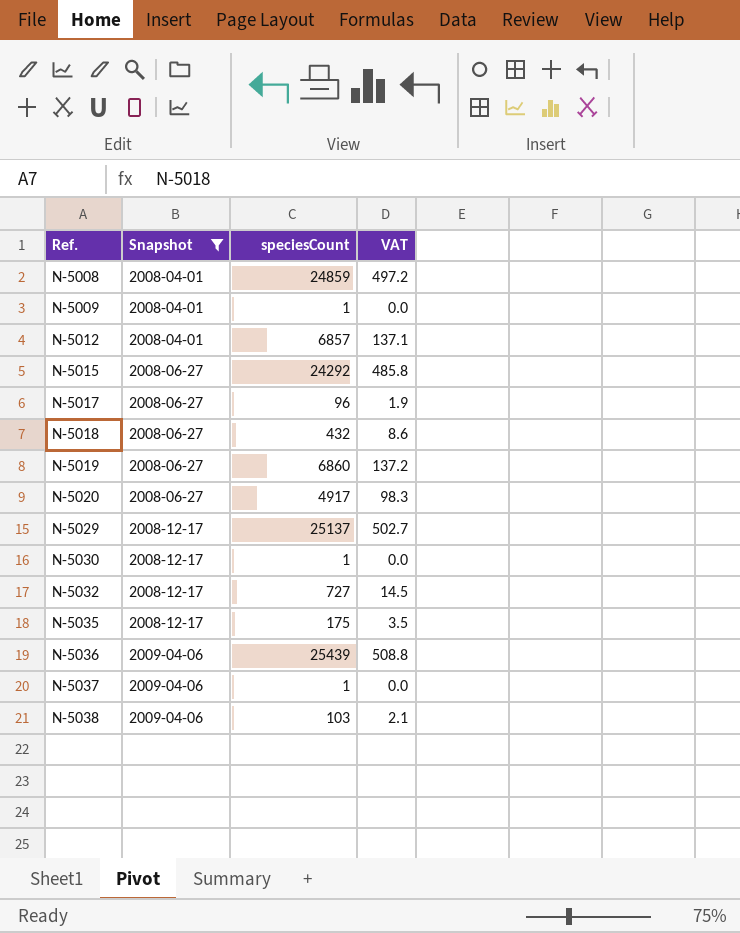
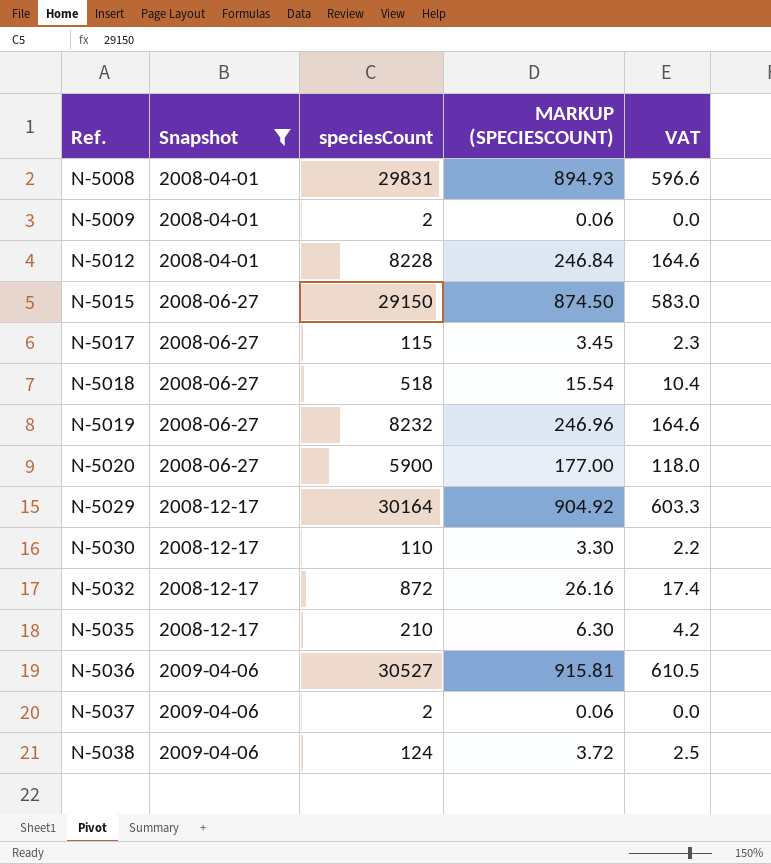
column MARKUP (SPECIESCOUNT) | formula: none -> [speciesCount] * 0.03
N-5008 | speciesCount: 24859 -> 29831
N-5008 | VAT: 497.2 -> 596.6
N-5009 | speciesCount: 1 -> 2
N-5012 | speciesCount: 6857 -> 8228
N-5012 | VAT: 137.1 -> 164.6
N-5015 | speciesCount: 24292 -> 29150
N-5015 | VAT: 485.8 -> 583.0
N-5017 | speciesCount: 96 -> 115
N-5017 | VAT: 1.9 -> 2.3
N-5018 | speciesCount: 432 -> 518
N-5018 | VAT: 8.6 -> 10.4
N-5019 | speciesCount: 6860 -> 8232
N-5019 | VAT: 137.2 -> 164.6
N-5020 | speciesCount: 4917 -> 5900
N-5020 | VAT: 98.3 -> 118.0
N-5029 | speciesCount: 25137 -> 30164
N-5029 | VAT: 502.7 -> 603.3
N-5030 | speciesCount: 1 -> 110
N-5030 | VAT: 0.0 -> 2.2
N-5032 | speciesCount: 727 -> 872
N-5032 | VAT: 14.5 -> 17.4
N-5035 | speciesCount: 175 -> 210
N-5035 | VAT: 3.5 -> 4.2
N-5036 | speciesCount: 25439 -> 30527
N-5036 | VAT: 508.8 -> 610.5
N-5037 | speciesCount: 1 -> 2
N-5038 | speciesCount: 103 -> 124
N-5038 | VAT: 2.1 -> 2.5

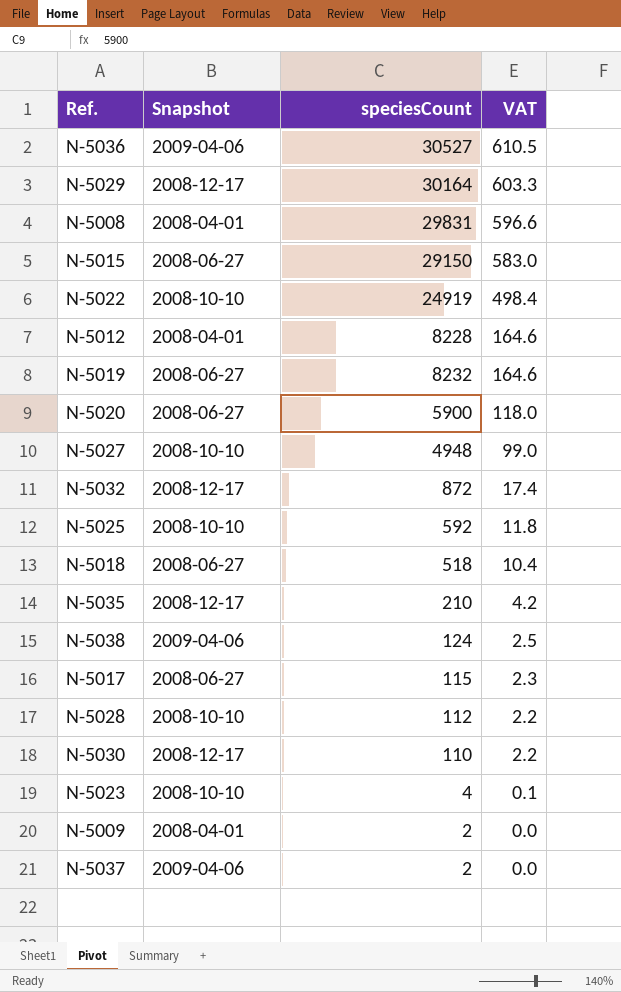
filter: Snapshot != 2008-10-10 -> none
row order: Ref. ascending -> VAT descending
column MARKUP (SPECIESCOUNT) | formula: [speciesCount] * 0.03 -> none

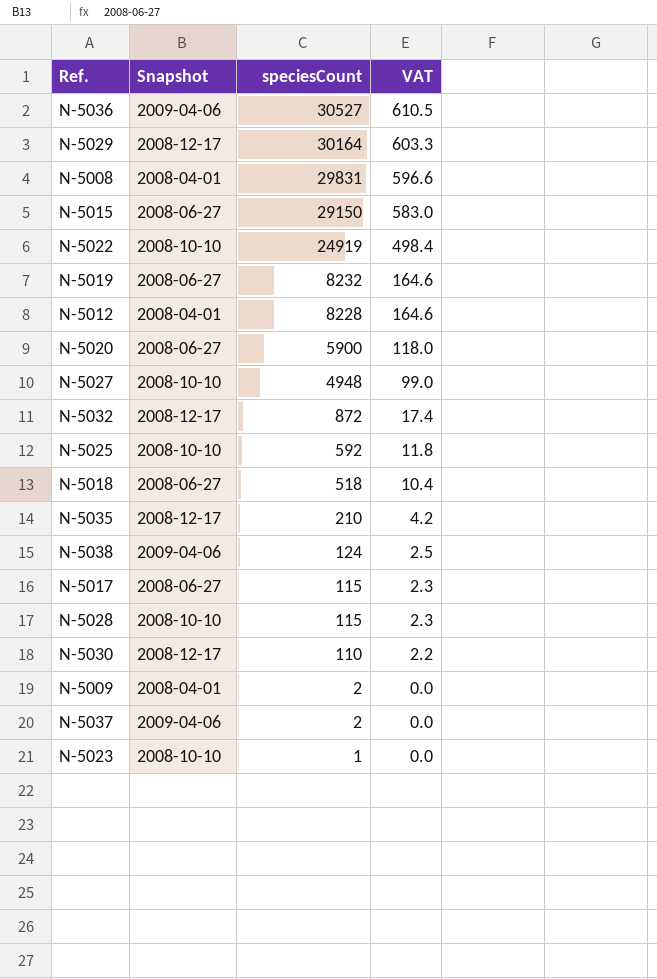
row order: VAT descending -> speciesCount descending
N-5028 | speciesCount: 112 -> 115
N-5028 | VAT: 2.2 -> 2.3
N-5023 | speciesCount: 4 -> 1
N-5023 | VAT: 0.1 -> 0.0

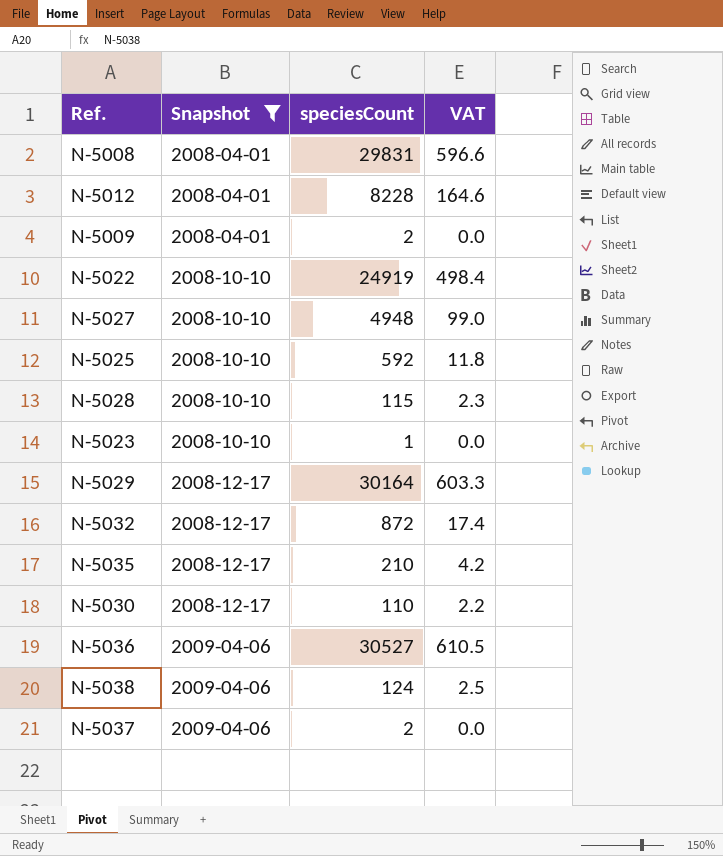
filter: none -> Snapshot != 2008-06-27
row order: speciesCount descending -> Snapshot ascending

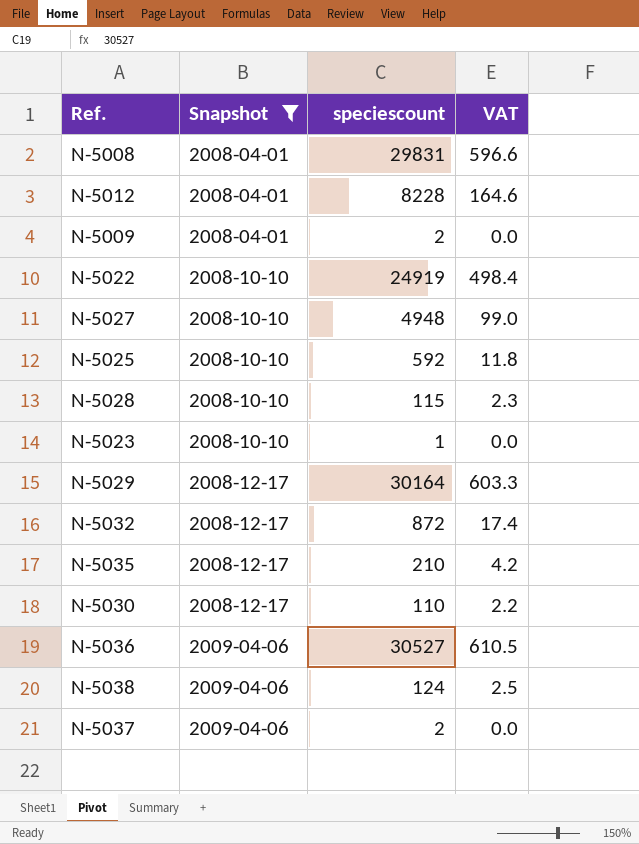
column name: speciesCount -> speciescount

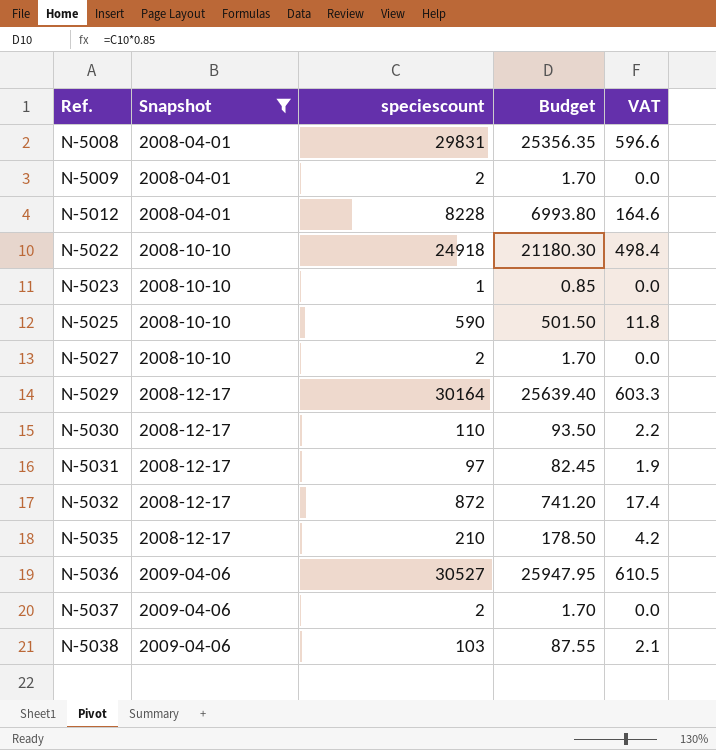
row order: Snapshot ascending -> Ref. ascending
column Budget | formula: none -> [speciescount] * 0.85
row N-5028: 2008-10-10 | 115 | 2.3 -> none
N-5022 | speciescount: 24919 -> 24918
N-5025 | speciescount: 592 -> 590
N-5027 | speciescount: 4948 -> 2
N-5027 | VAT: 99.0 -> 0.0
row N-5031: none -> 2008-12-17 | 97 | 82.45 | 1.9
N-5038 | speciescount: 124 -> 103
N-5038 | VAT: 2.5 -> 2.1

